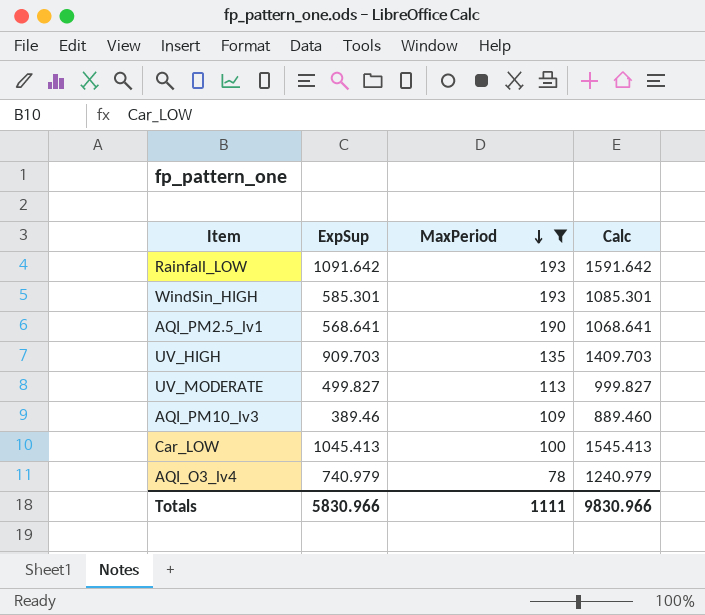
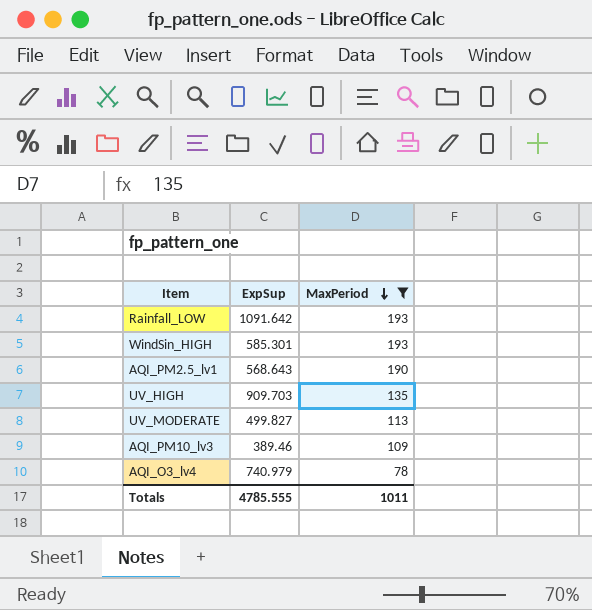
column Calc | formula: [ExpSup] + 500 -> none
row Car_LOW: 1045.413 | 100 | 1545.413 -> none
AQI_PM2.5_lv1 | ExpSup: 568.641 -> 568.643
Totals | ExpSup: 5830.966 -> 4785.555
Totals | MaxPeriod: 1111 -> 1011

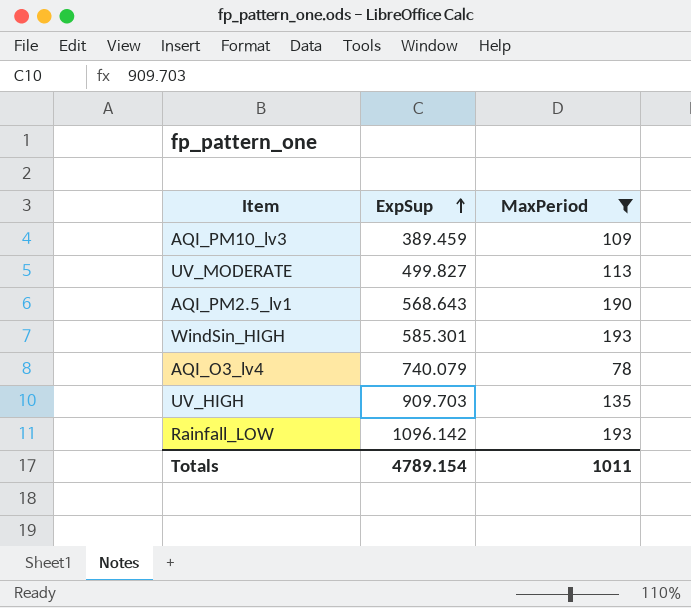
row order: MaxPeriod descending -> ExpSup ascending
AQI_PM10_lv3 | ExpSup: 389.46 -> 389.459
AQI_O3_lv4 | ExpSup: 740.979 -> 740.079
Rainfall_LOW | ExpSup: 1091.642 -> 1096.142
Totals | ExpSup: 4785.555 -> 4789.154

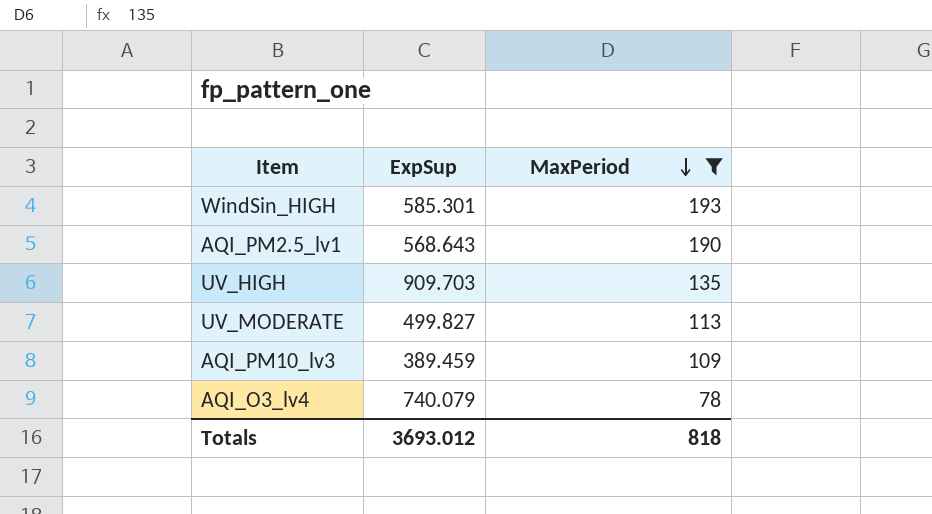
row order: ExpSup ascending -> MaxPeriod descending
row Rainfall_LOW: 1096.142 | 193 -> none
Totals | ExpSup: 4789.154 -> 3693.012
Totals | MaxPeriod: 1011 -> 818

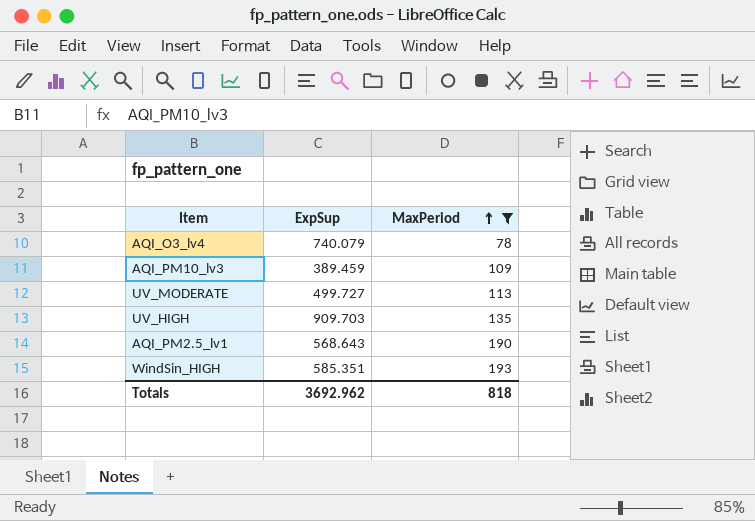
row order: MaxPeriod descending -> MaxPeriod ascending
UV_MODERATE | ExpSup: 499.827 -> 499.727
WindSin_HIGH | ExpSup: 585.301 -> 585.351
Totals | ExpSup: 3693.012 -> 3692.962

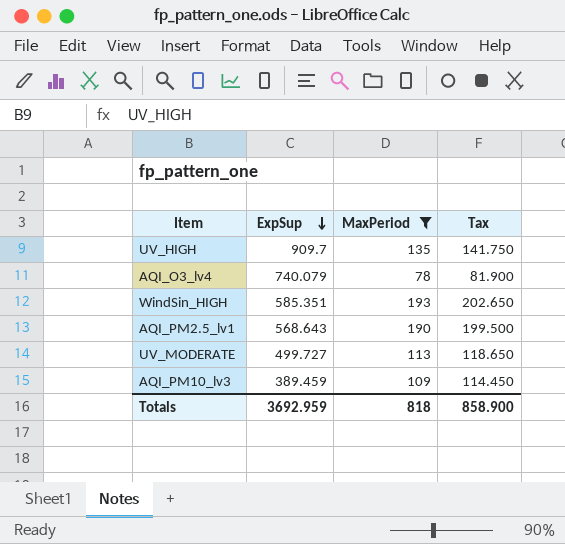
row order: MaxPeriod ascending -> ExpSup descending
column Tax | formula: none -> [MaxPeriod] * 1.05
UV_HIGH | ExpSup: 909.703 -> 909.7
Totals | ExpSup: 3692.962 -> 3692.959

